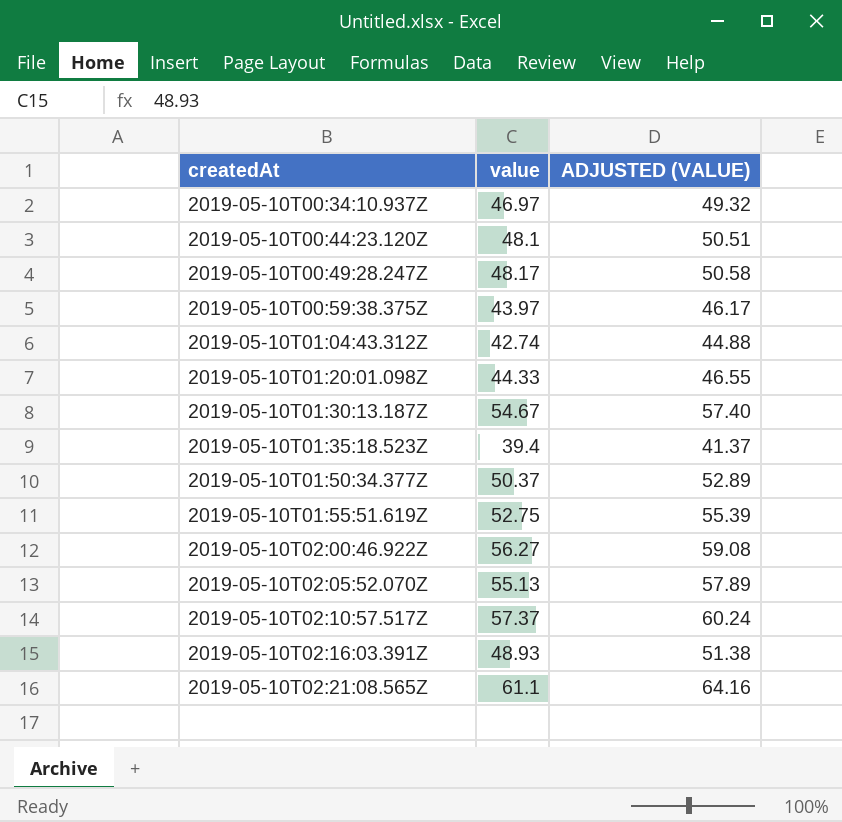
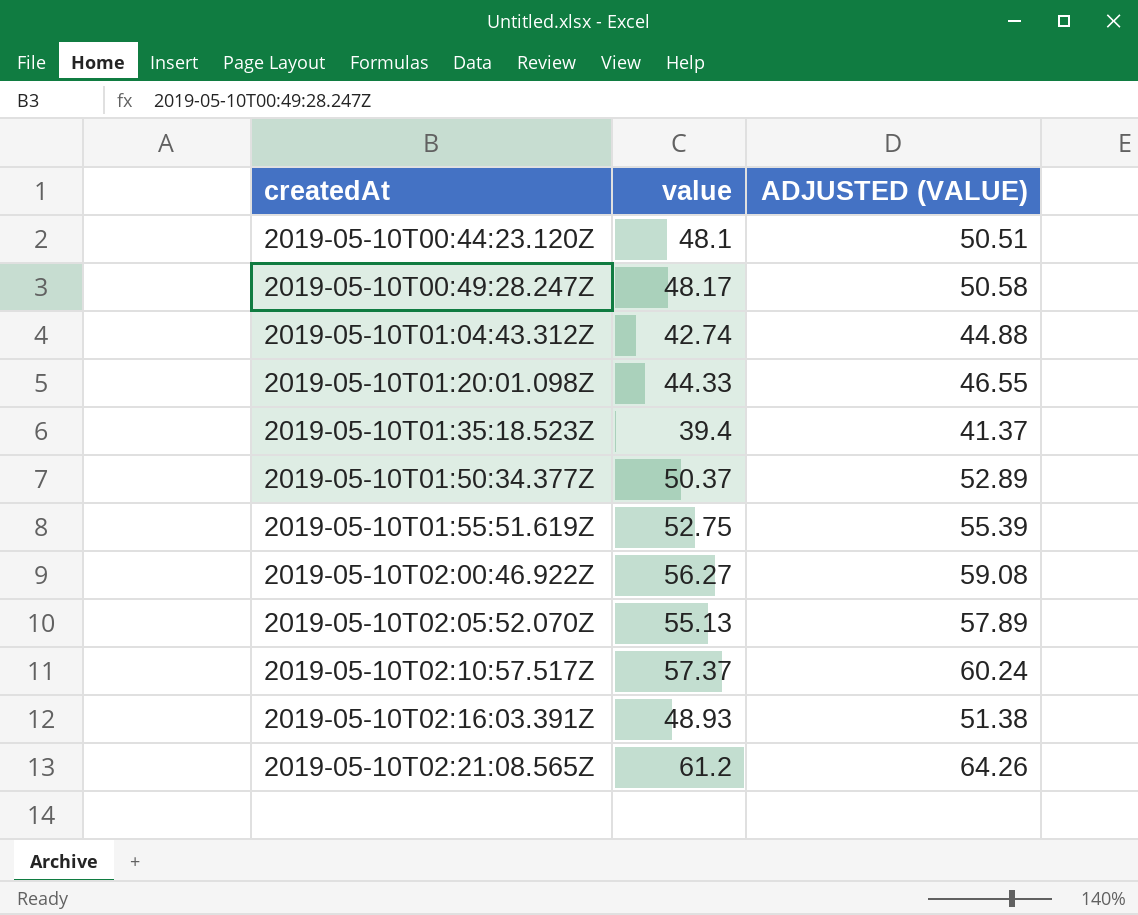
row 2019-05-10T00:34:10.937Z: 46.97 | 49.32 -> none
row 2019-05-10T00:59:38.375Z: 43.97 | 46.17 -> none
row 2019-05-10T01:30:13.187Z: 54.67 | 57.40 -> none
2019-05-10T02:21:08.565Z | value: 61.1 -> 61.2
2019-05-10T02:21:08.565Z | ADJUSTED (VALUE): 64.16 -> 64.26

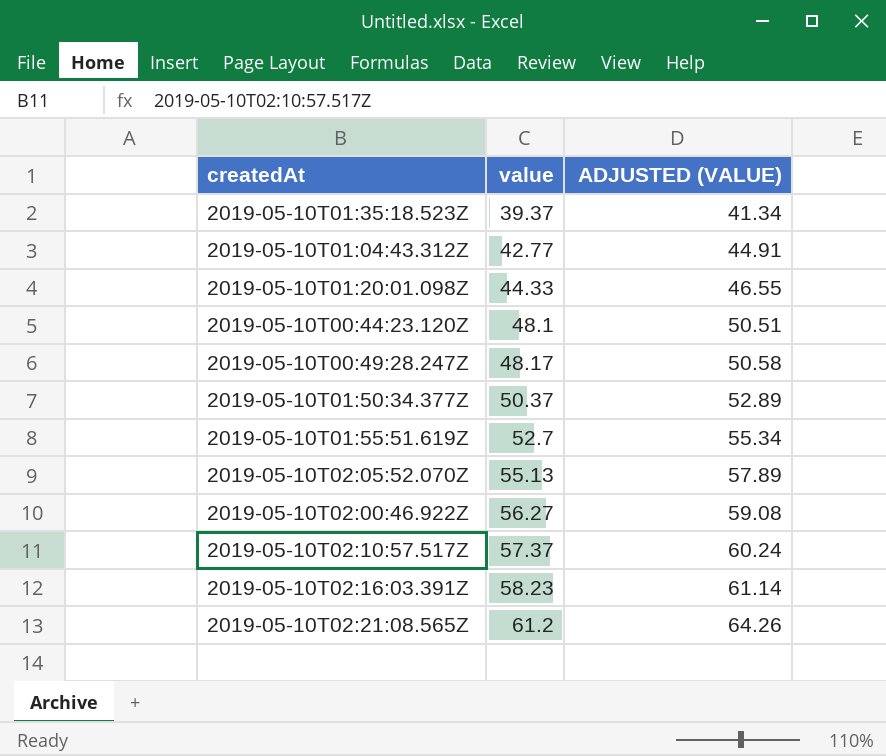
row order: createdAt ascending -> value ascending
2019-05-10T01:35:18.523Z | value: 39.4 -> 39.37
2019-05-10T01:35:18.523Z | ADJUSTED (VALUE): 41.37 -> 41.34
2019-05-10T01:04:43.312Z | value: 42.74 -> 42.77
2019-05-10T01:04:43.312Z | ADJUSTED (VALUE): 44.88 -> 44.91
2019-05-10T01:55:51.619Z | value: 52.75 -> 52.7
2019-05-10T01:55:51.619Z | ADJUSTED (VALUE): 55.39 -> 55.34
2019-05-10T02:16:03.391Z | value: 48.93 -> 58.23
2019-05-10T02:16:03.391Z | ADJUSTED (VALUE): 51.38 -> 61.14

